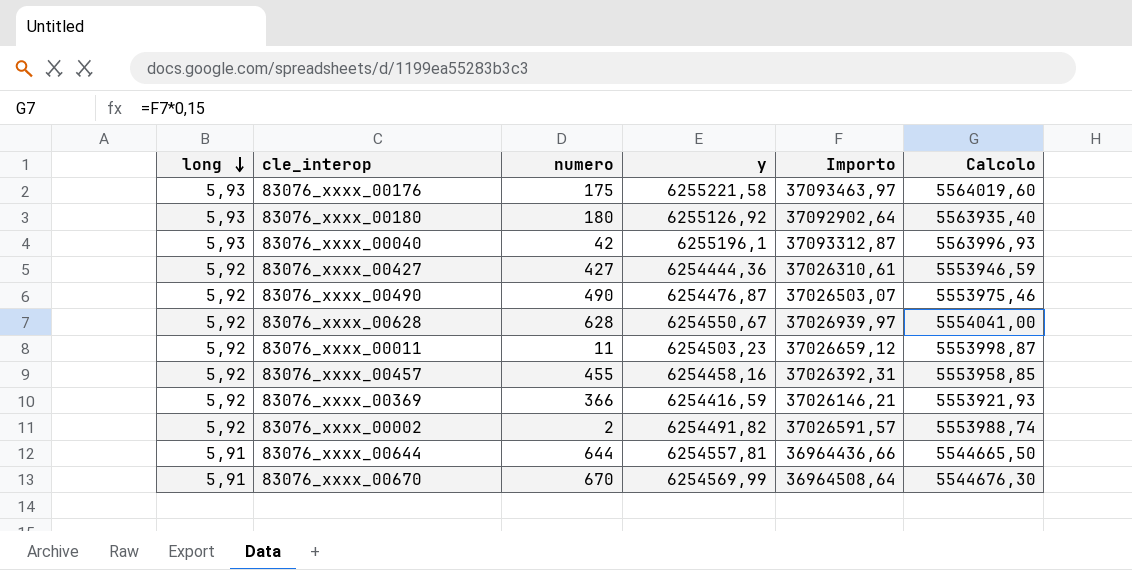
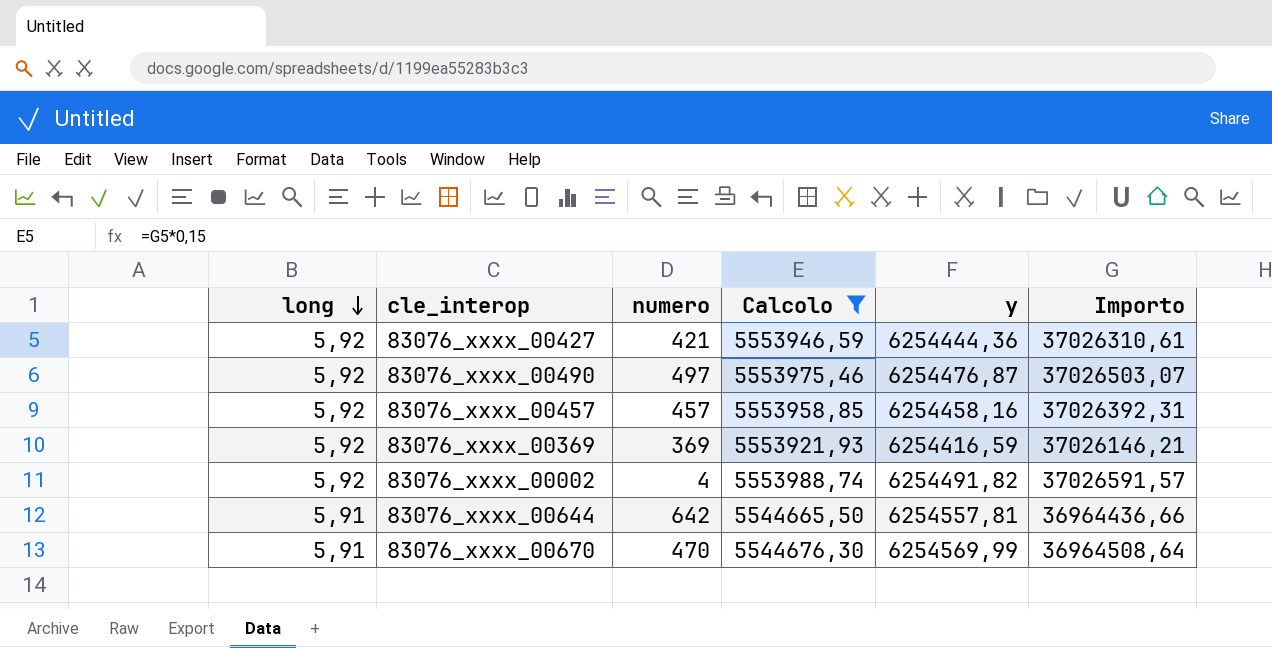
filter: none -> Calcolo <= 5553988,74
column Calcolo | position: 6 -> 4
83076_xxxx_00427 | numero: 427 -> 421
83076_xxxx_00490 | numero: 490 -> 497
83076_xxxx_00457 | numero: 455 -> 457
83076_xxxx_00369 | numero: 366 -> 369
83076_xxxx_00002 | numero: 2 -> 4
83076_xxxx_00644 | numero: 644 -> 642
83076_xxxx_00670 | numero: 670 -> 470

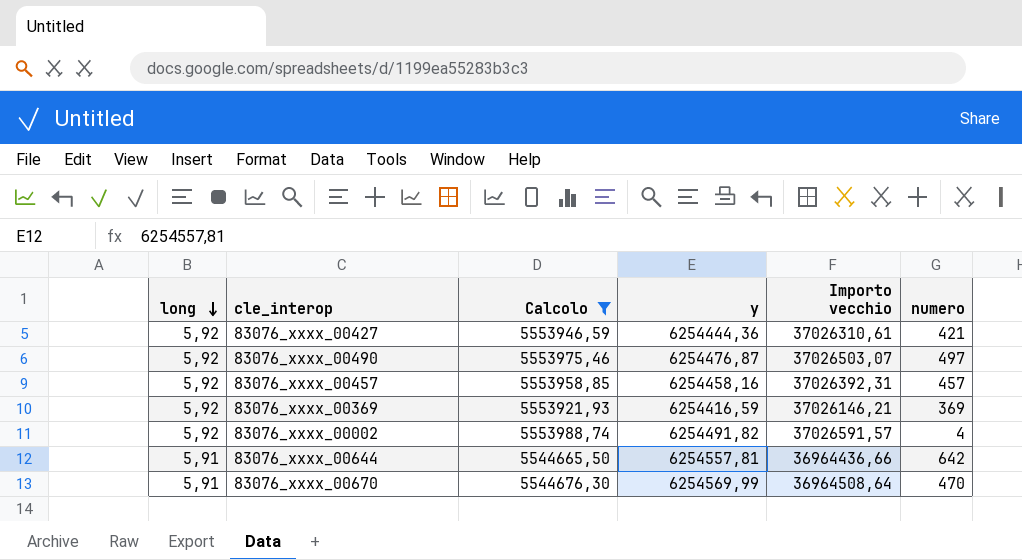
column name: Importo -> Importo vecchio
column numero | position: 3 -> 6

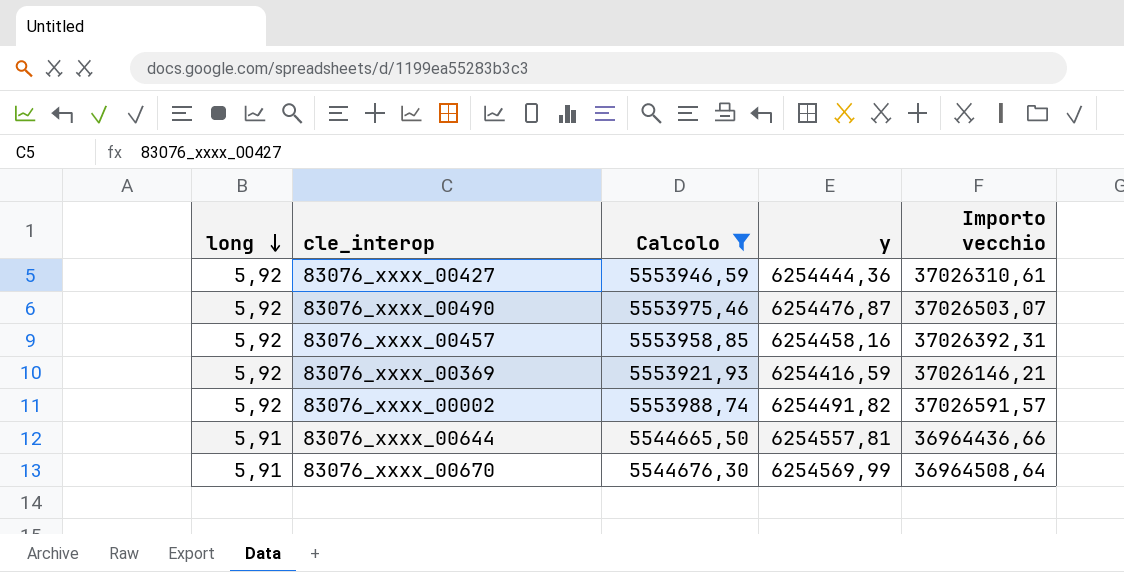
column numero | position: 6 -> none

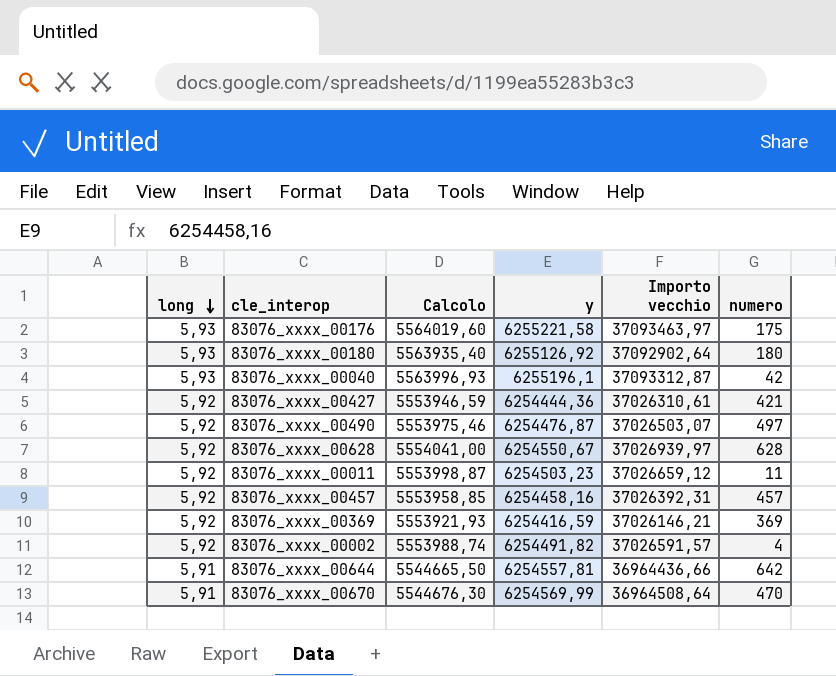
filter: Calcolo <= 5553988,74 -> none
column numero | position: none -> 6

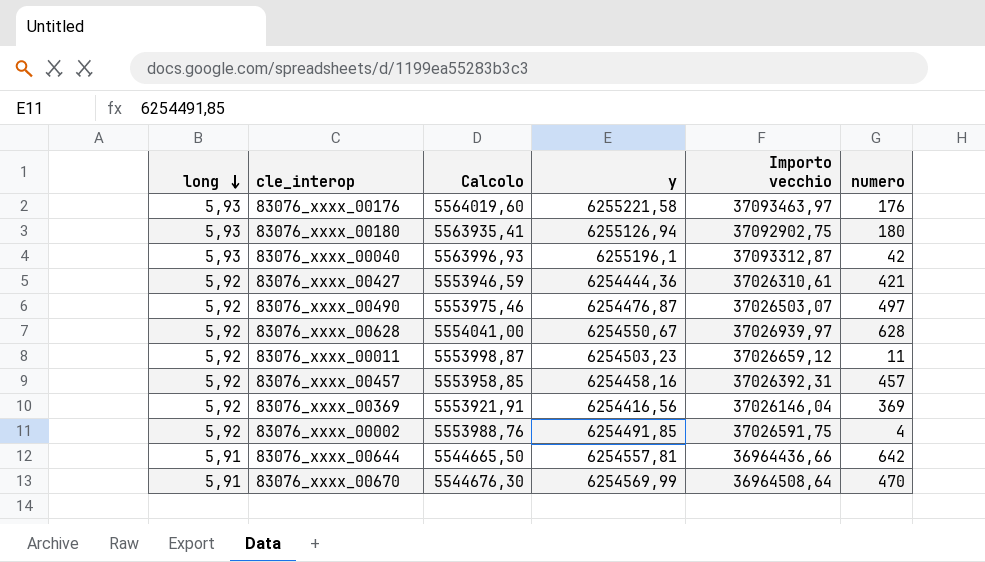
83076_xxxx_00176 | numero: 175 -> 176
83076_xxxx_00180 | Calcolo: 5563935,40 -> 5563935,41
83076_xxxx_00180 | y: 6255126,92 -> 6255126,94
83076_xxxx_00180 | Importo vecchio: 37092902,64 -> 37092902,75
83076_xxxx_00369 | Calcolo: 5553921,93 -> 5553921,91
83076_xxxx_00369 | y: 6254416,59 -> 6254416,56
83076_xxxx_00369 | Importo vecchio: 37026146,21 -> 37026146,04
83076_xxxx_00002 | Calcolo: 5553988,74 -> 5553988,76
83076_xxxx_00002 | y: 6254491,82 -> 6254491,85
83076_xxxx_00002 | Importo vecchio: 37026591,57 -> 37026591,75

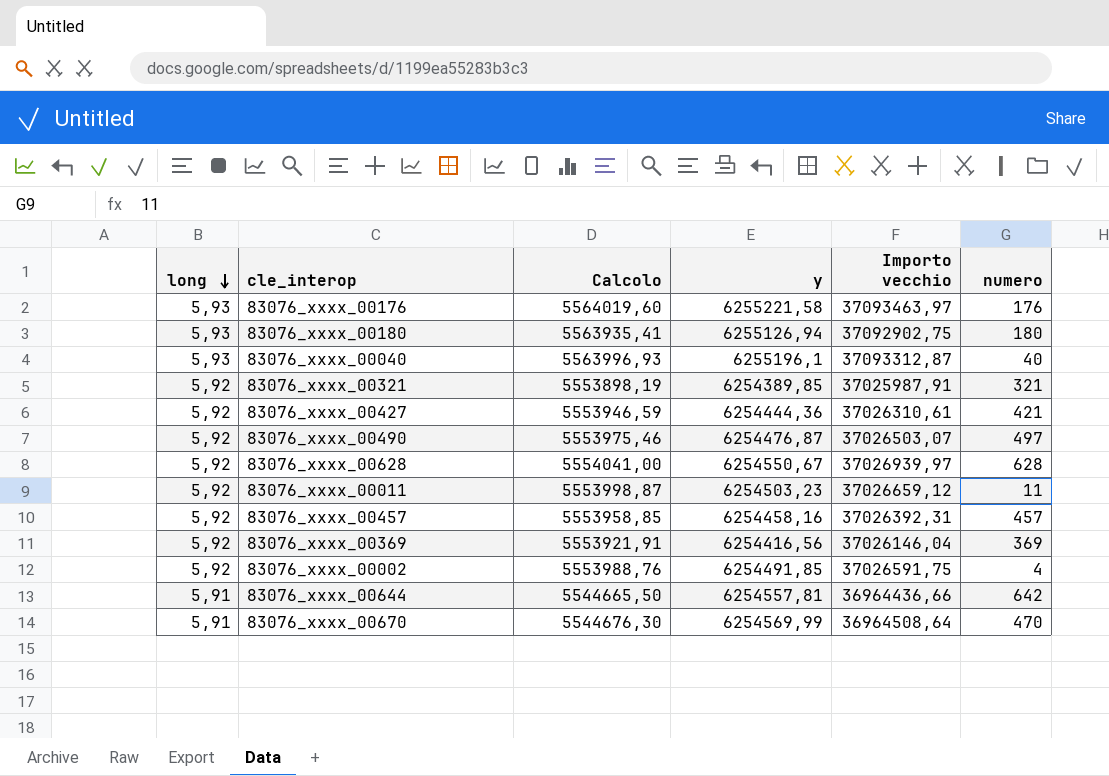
83076_xxxx_00040 | numero: 42 -> 40
row 83076_xxxx_00321: none -> 5,92 | 5553898,19 | 6254389,85 | 37025987,91 | 321

